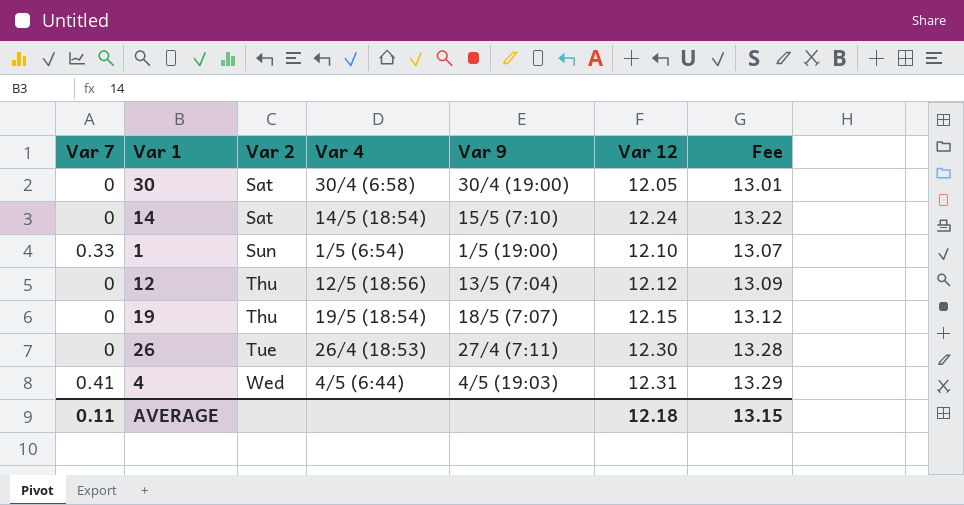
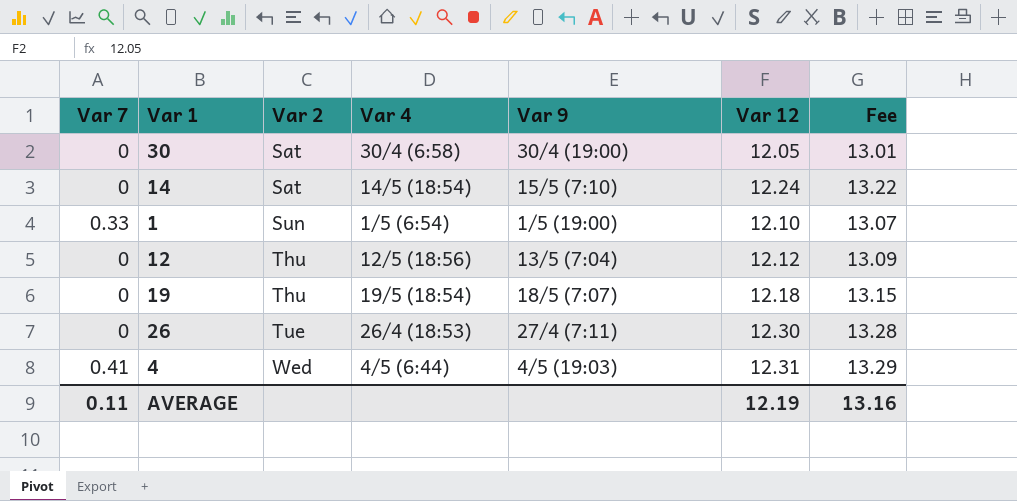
19 | Var 12: 12.15 -> 12.18
19 | Fee: 13.12 -> 13.15
AVERAGE | Var 12: 12.18 -> 12.19
AVERAGE | Fee: 13.15 -> 13.16

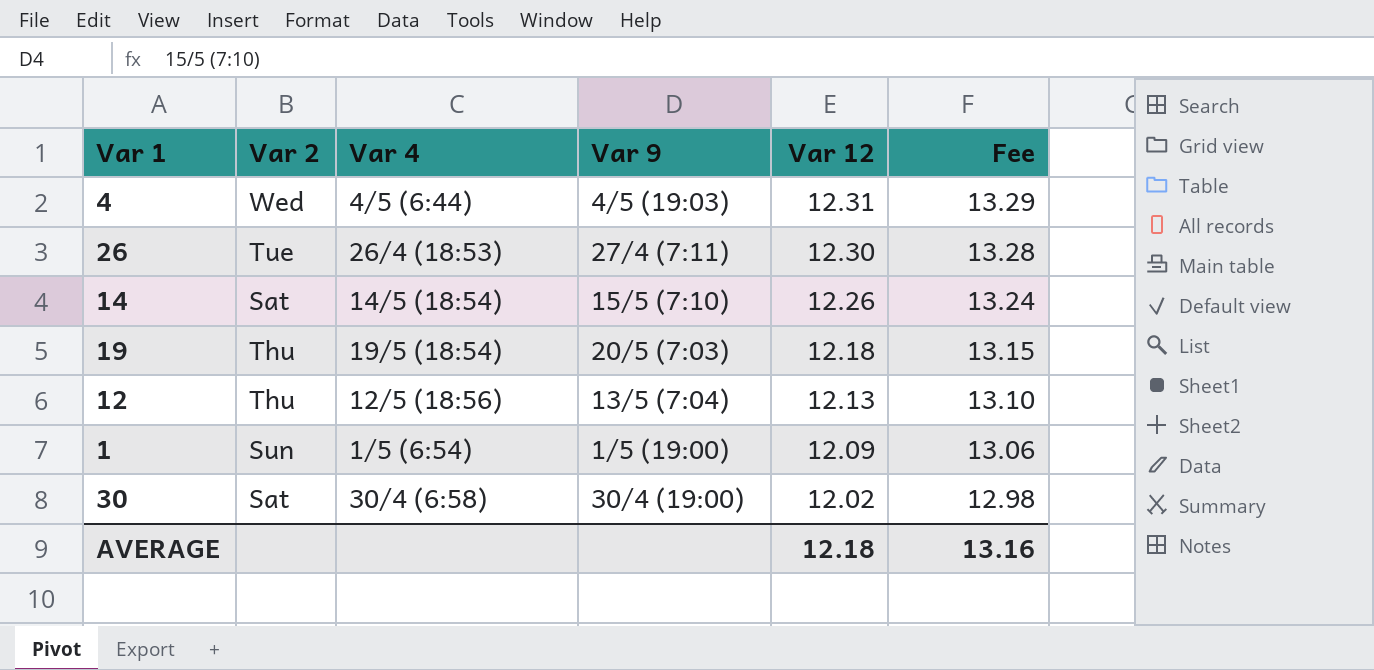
row order: Var 2 ascending -> Var 12 descending
column Var 7 | position: 1 -> none
14 | Var 12: 12.24 -> 12.26
14 | Fee: 13.22 -> 13.24
19 | Var 9: 18/5 (7:07) -> 20/5 (7:03)
12 | Var 12: 12.12 -> 12.13
12 | Fee: 13.09 -> 13.10
1 | Var 12: 12.10 -> 12.09
1 | Fee: 13.07 -> 13.06
30 | Var 12: 12.05 -> 12.02
30 | Fee: 13.01 -> 12.98
AVERAGE | Var 12: 12.19 -> 12.18

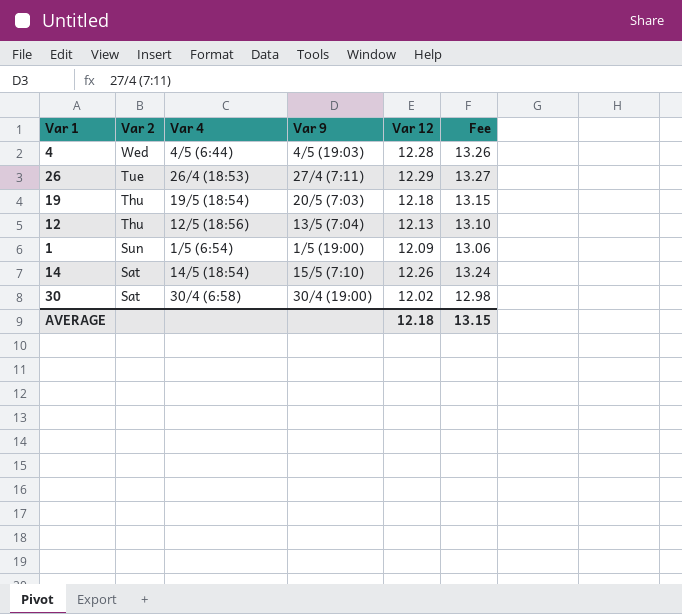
row order: Var 12 descending -> Var 2 descending
4 | Var 12: 12.31 -> 12.28
4 | Fee: 13.29 -> 13.26
26 | Var 12: 12.30 -> 12.29
26 | Fee: 13.28 -> 13.27
AVERAGE | Fee: 13.16 -> 13.15

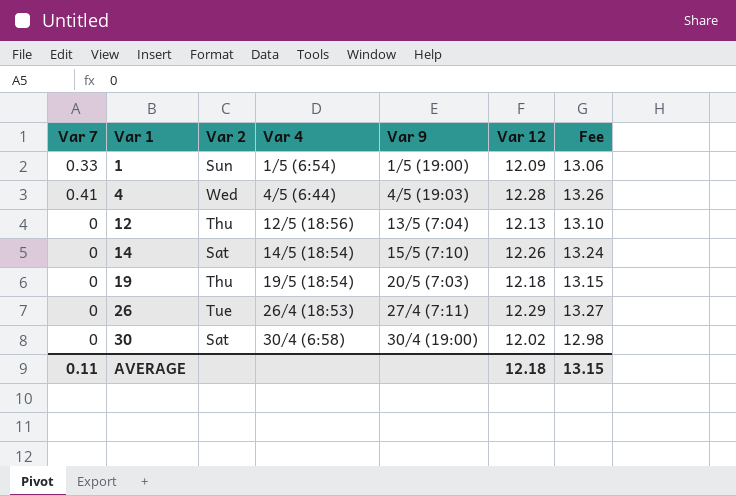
row order: Var 2 descending -> Var 1 ascending
column Var 7 | position: none -> 1

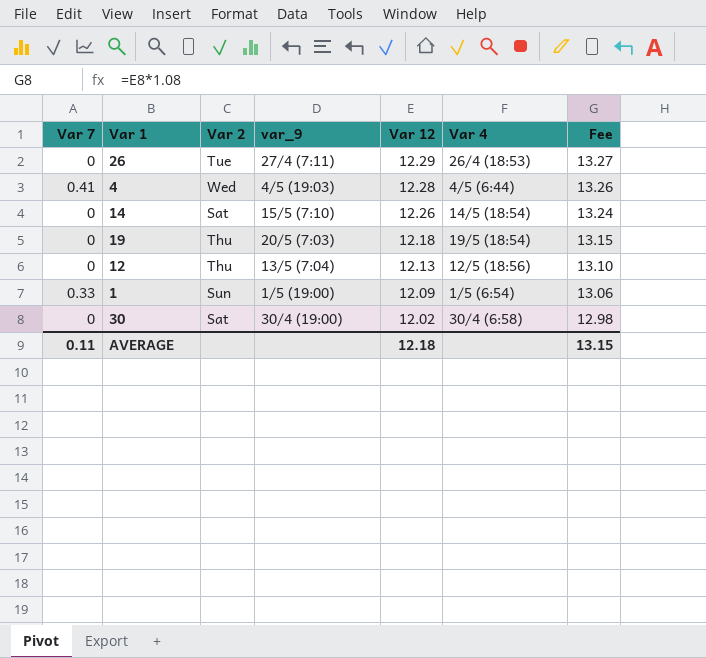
row order: Var 1 ascending -> Var 12 descending
column name: Var 9 -> var_9
column Var 4 | position: 4 -> 6

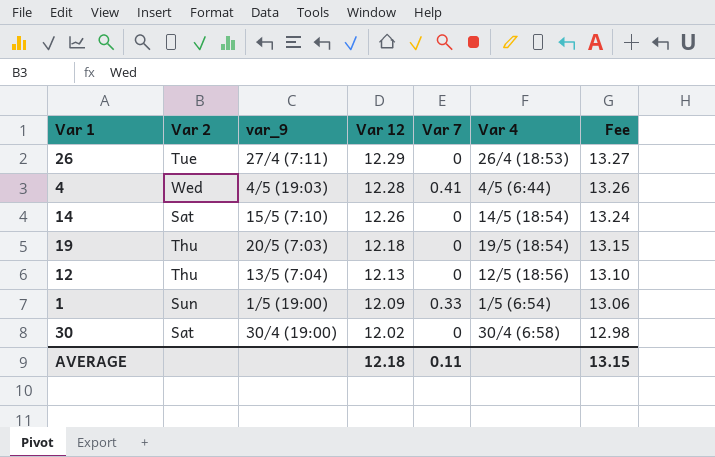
column Var 7 | position: 1 -> 5

